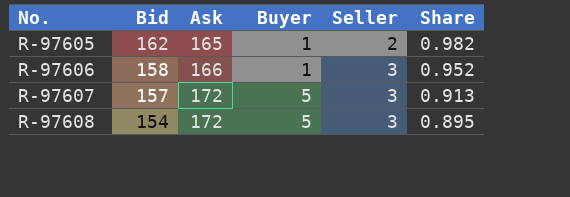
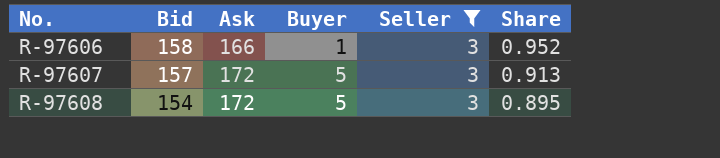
filter: none -> Seller = 3

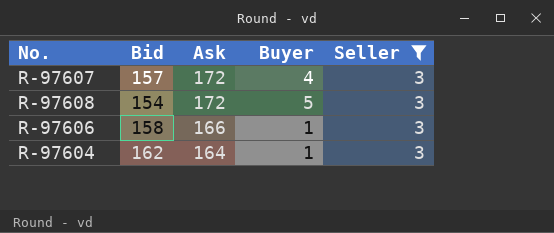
row order: No. ascending -> Ask descending
column Share | formula: [Bid] / [Ask] -> none
R-97607 | Buyer: 5 -> 4
row R-97604: none -> 162 | 164 | 1 | 3

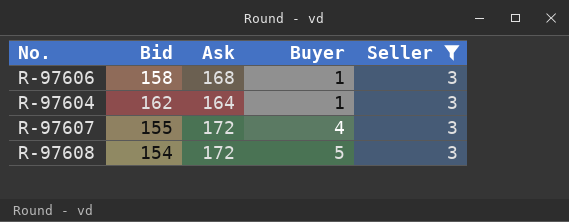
row order: Ask descending -> Buyer ascending
R-97606 | Ask: 166 -> 168
R-97607 | Bid: 157 -> 155

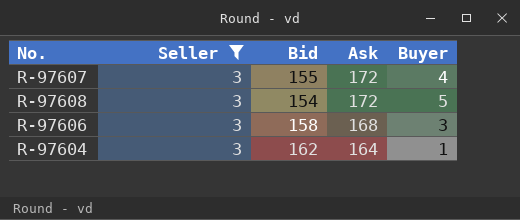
row order: Buyer ascending -> Ask descending
column Seller | position: 5 -> 2
R-97606 | Buyer: 1 -> 3

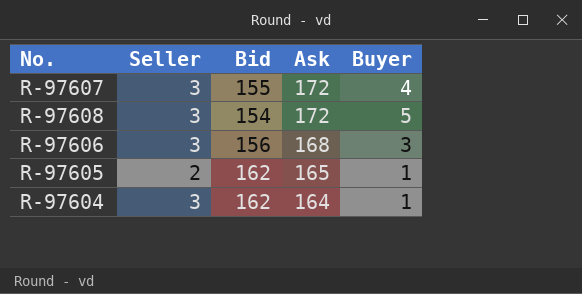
filter: Seller = 3 -> none
R-97606 | Bid: 158 -> 156

